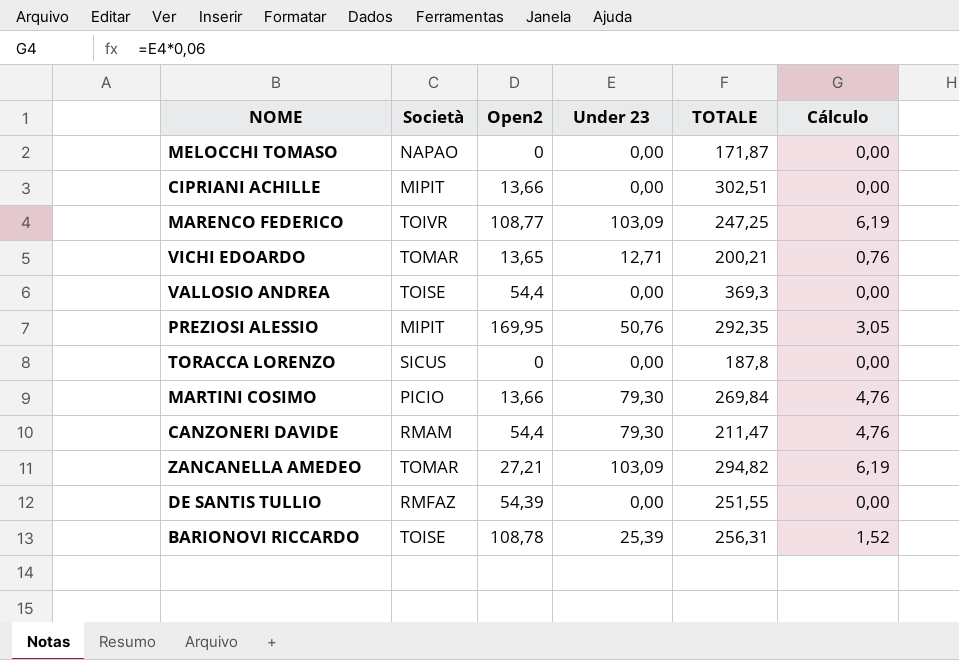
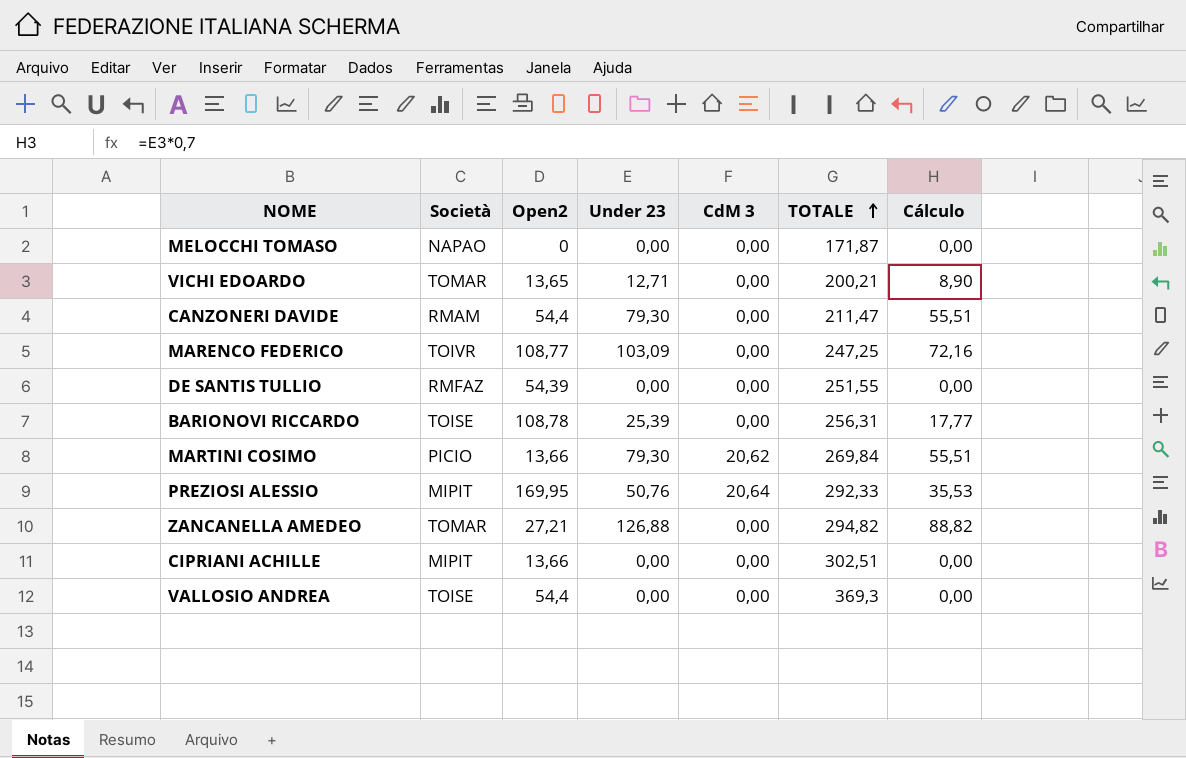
row order: none -> TOTALE ascending
column CdM 3 | position: none -> 5
column Cálculo | formula: [Under 23] * 0,06 -> [Under 23] * 0,7
row TORACCA LORENZO: SICUS | 0 | 0,00 | 187,8 | 0,00 -> none
PREZIOSI ALESSIO | TOTALE: 292,35 -> 292,33
ZANCANELLA AMEDEO | Under 23: 103,09 -> 126,88

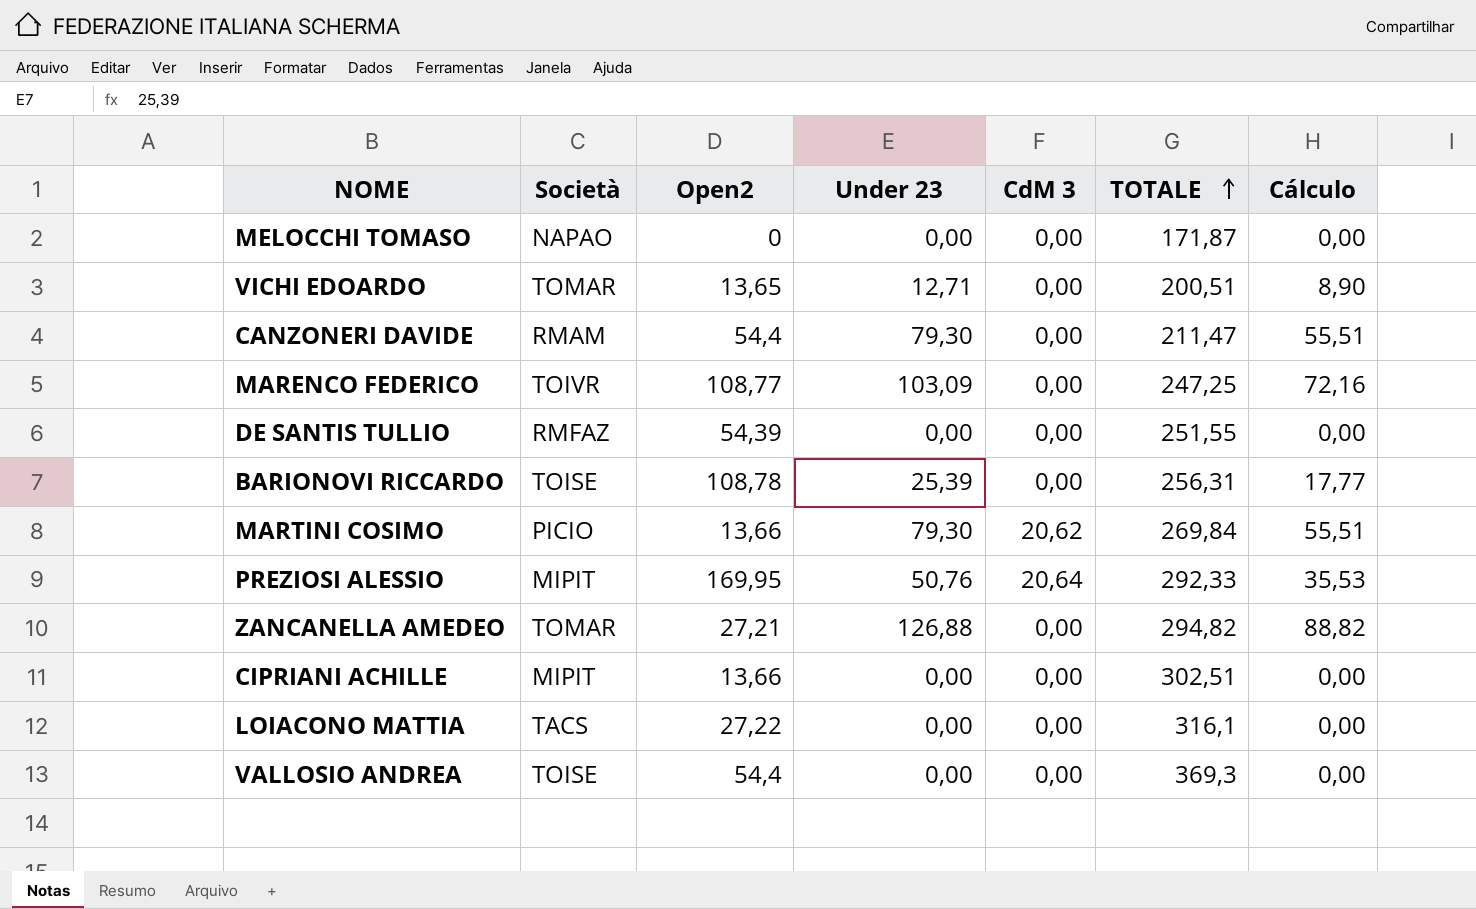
VICHI EDOARDO | TOTALE: 200,21 -> 200,51
row LOIACONO MATTIA: none -> TACS | 27,22 | 0,00 | 0,00 | 316,1 | 0,00

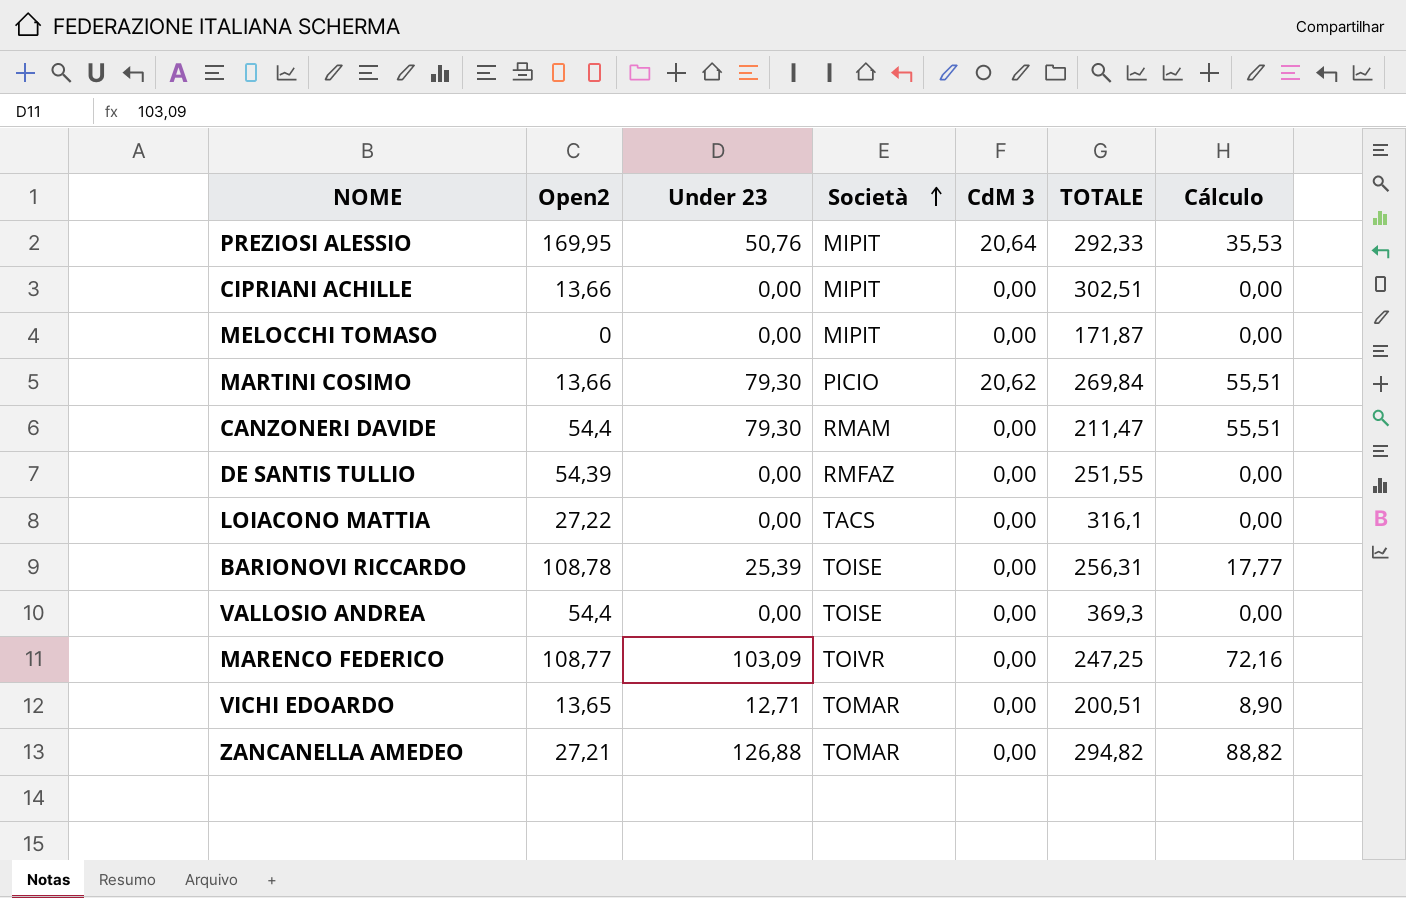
row order: TOTALE ascending -> Società ascending
column Società | position: 2 -> 4
MELOCCHI TOMASO | Società: NAPAO -> MIPIT

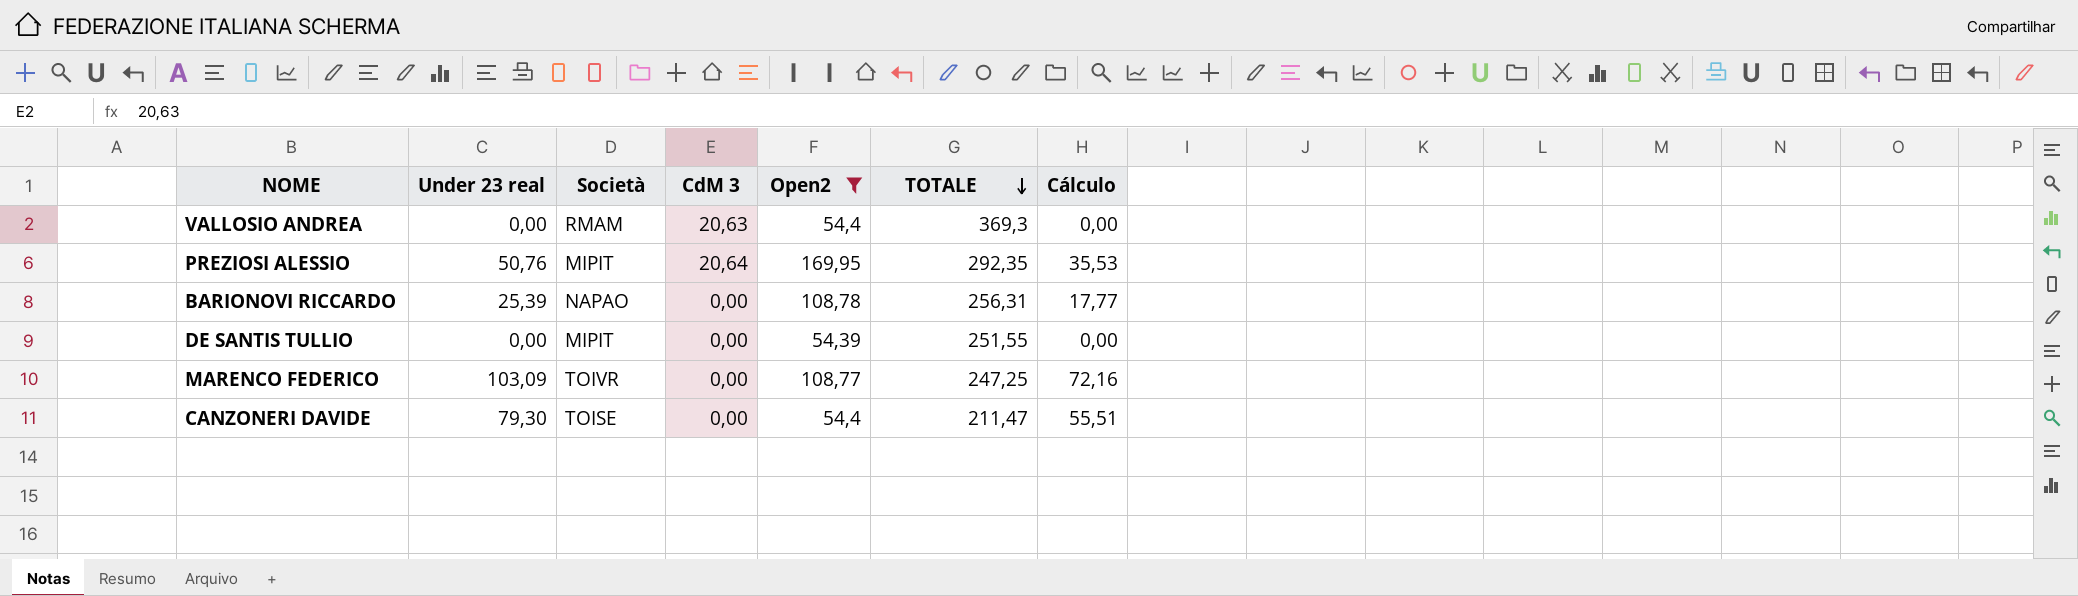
filter: none -> Open2 >= 54,39
row order: Società ascending -> TOTALE descending
column name: Under 23 -> Under 23 real
column Open2 | position: 2 -> 5
VALLOSIO ANDREA | Società: TOISE -> RMAM
VALLOSIO ANDREA | CdM 3: 0,00 -> 20,63
PREZIOSI ALESSIO | TOTALE: 292,33 -> 292,35
BARIONOVI RICCARDO | Società: TOISE -> NAPAO
DE SANTIS TULLIO | Società: RMFAZ -> MIPIT
CANZONERI DAVIDE | Società: RMAM -> TOISE

